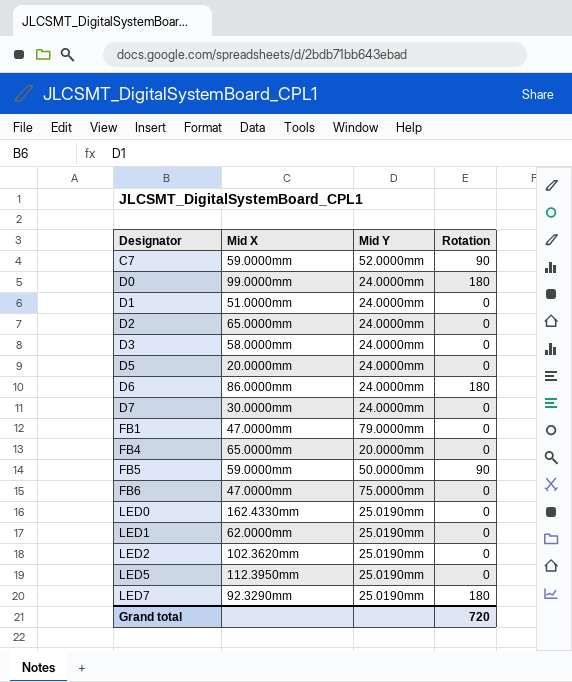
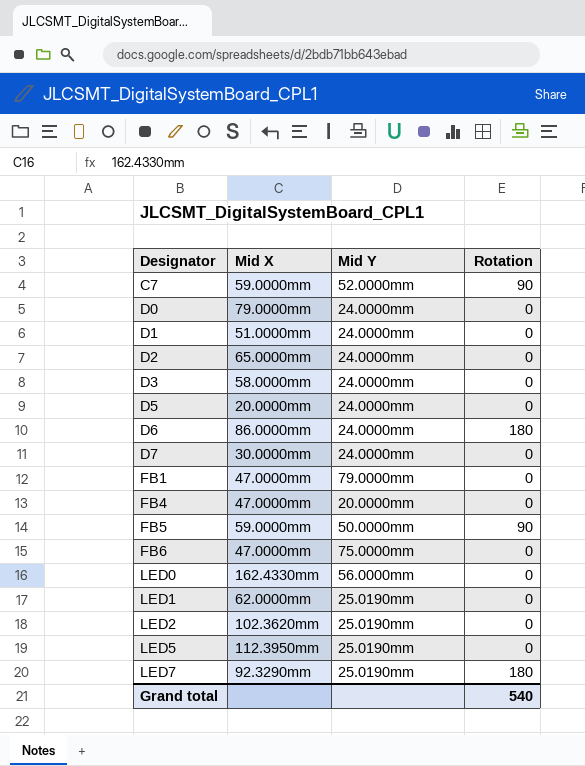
D0 | Mid X: 99.0000mm -> 79.0000mm
D0 | Rotation: 180 -> 0
FB4 | Mid X: 65.0000mm -> 47.0000mm
LED0 | Mid Y: 25.0190mm -> 56.0000mm
Grand total | Rotation: 720 -> 540

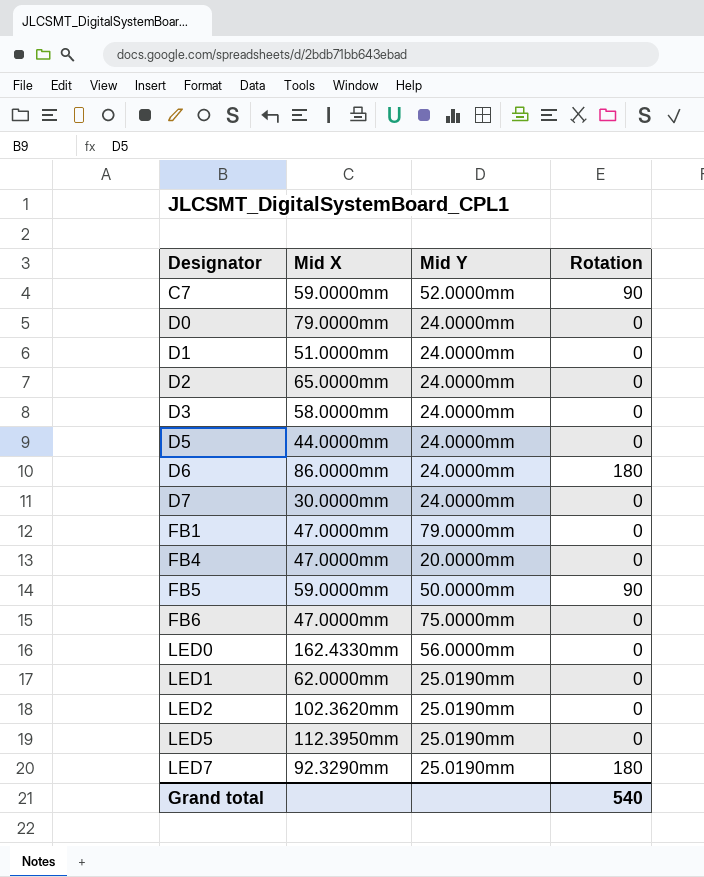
D5 | Mid X: 20.0000mm -> 44.0000mm

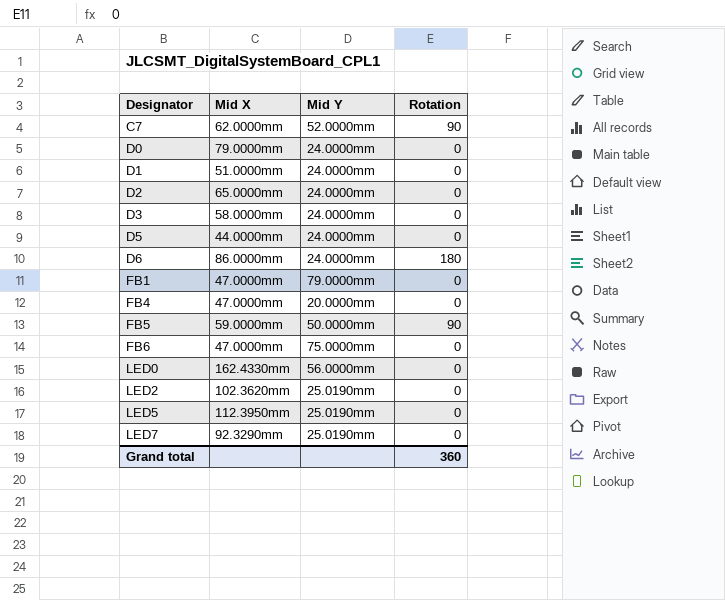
row D7: 30.0000mm | 24.0000mm | 0 -> none
row LED1: 62.0000mm | 25.0190mm | 0 -> none
C7 | Mid X: 59.0000mm -> 62.0000mm
LED7 | Rotation: 180 -> 0
Grand total | Rotation: 540 -> 360

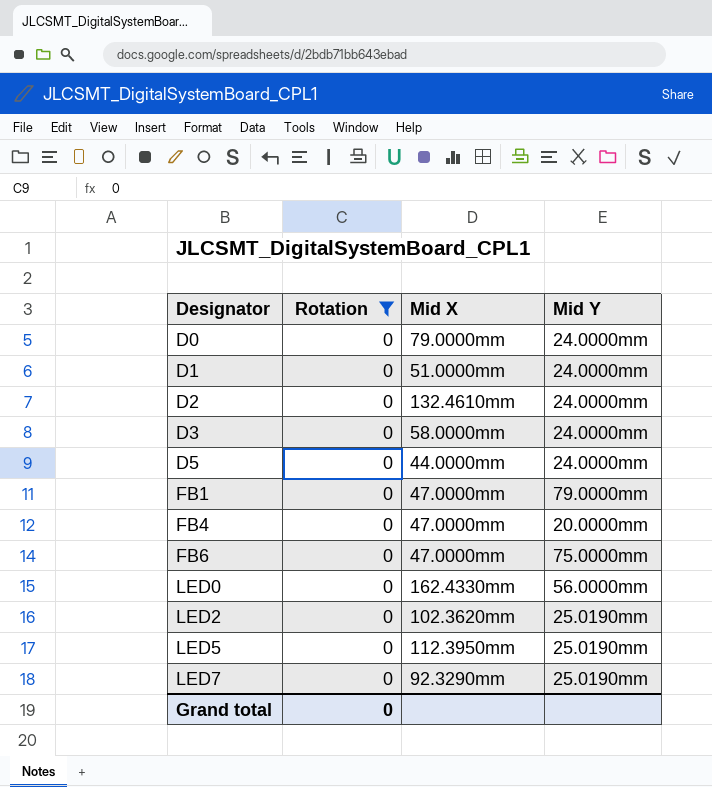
filter: none -> Rotation = 0
column Rotation | position: 4 -> 2
D2 | Mid X: 65.0000mm -> 132.4610mm
Grand total | Rotation: 360 -> 0

